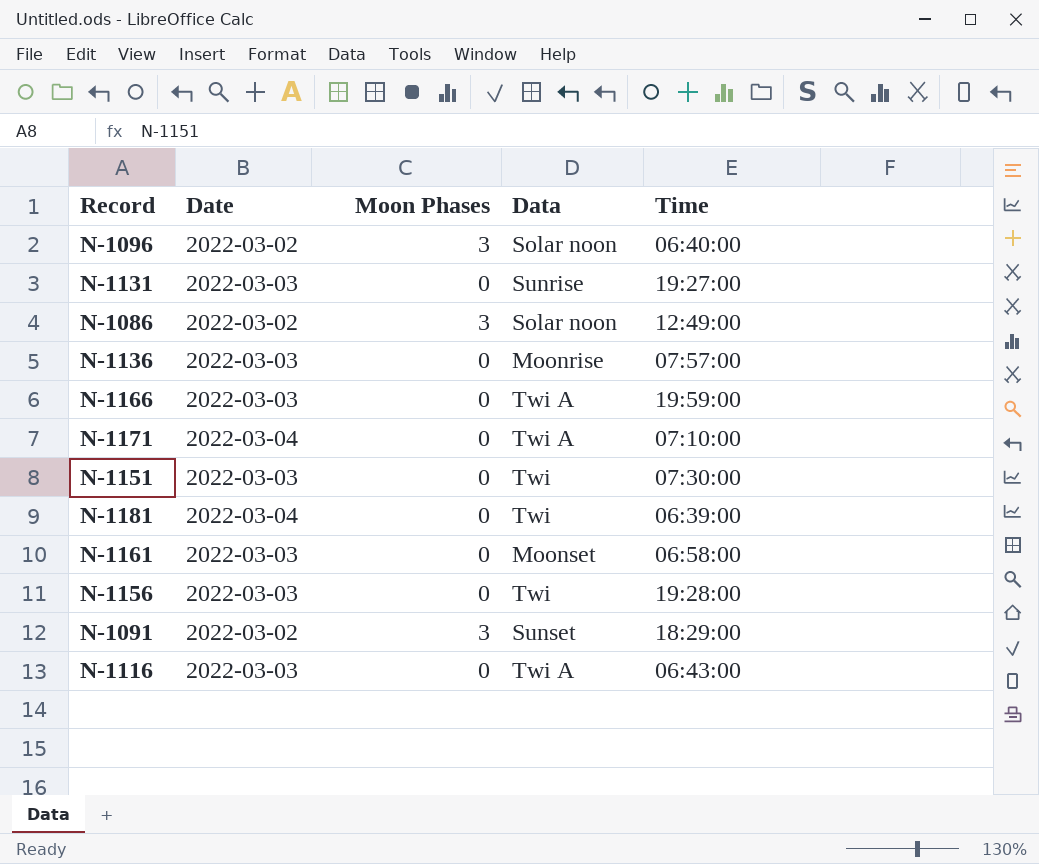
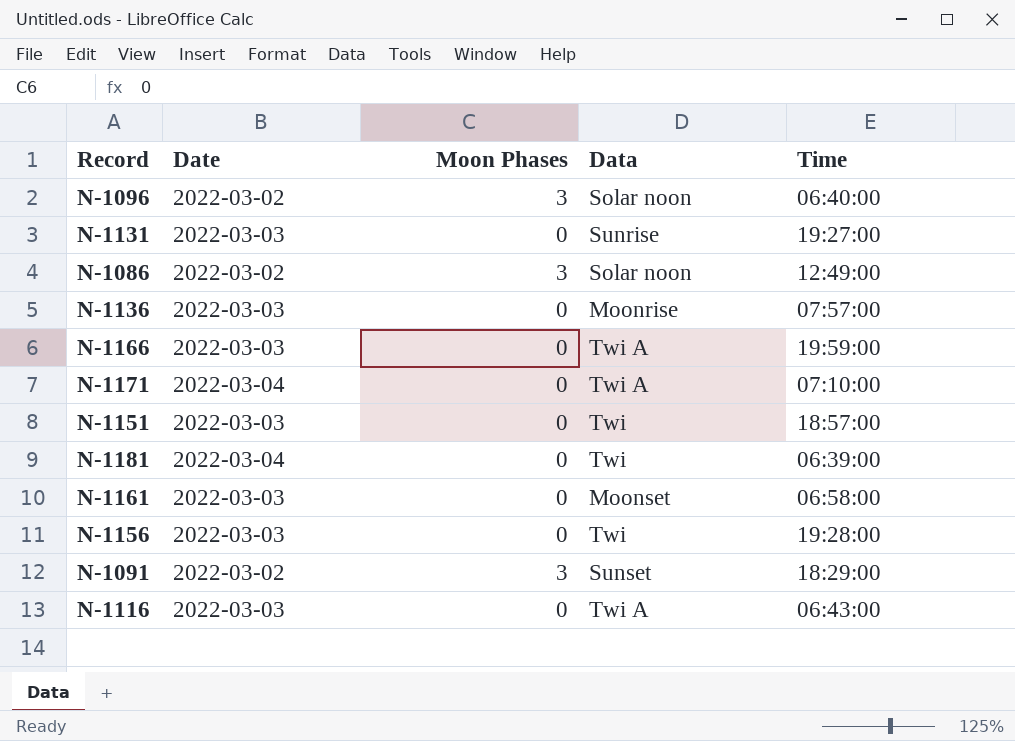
N-1151 | Time: 07:30:00 -> 18:57:00

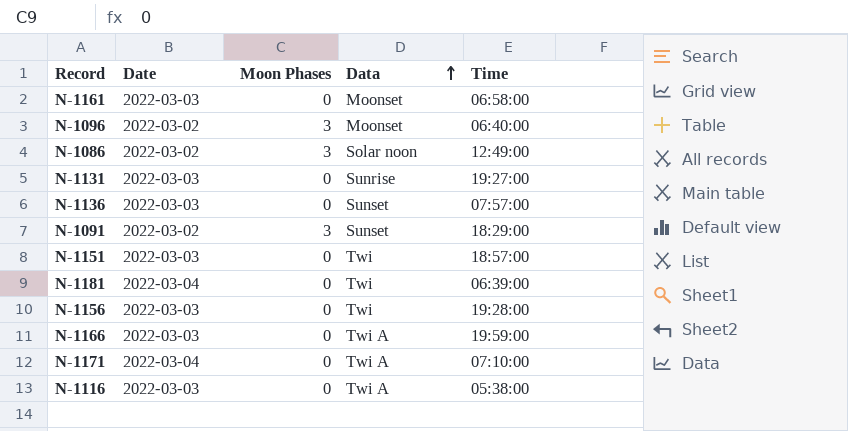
row order: none -> Data ascending
N-1096 | Data: Solar noon -> Moonset
N-1136 | Data: Moonrise -> Sunset
N-1116 | Time: 06:43:00 -> 05:38:00

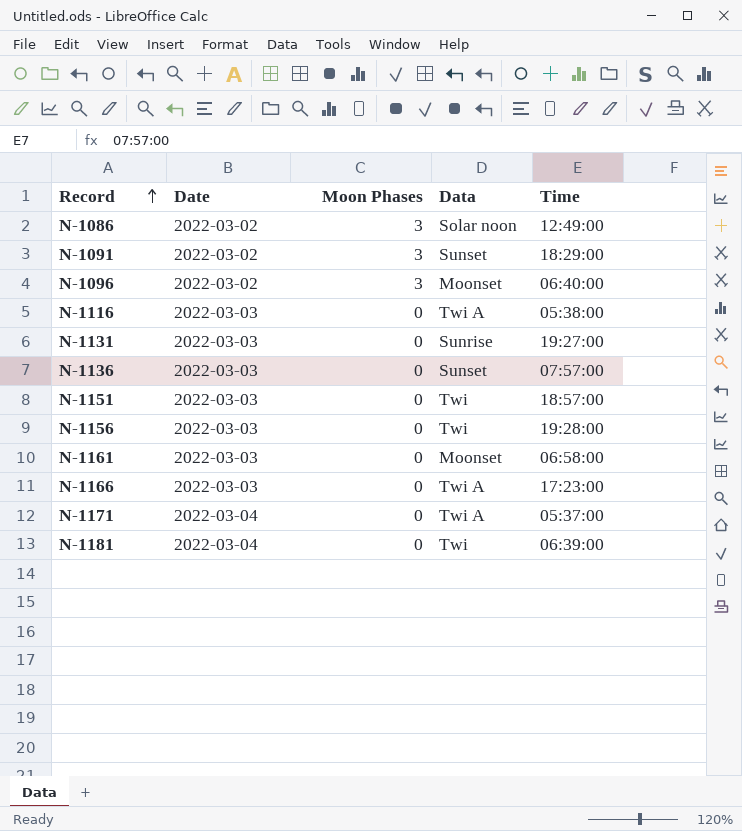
row order: Data ascending -> Record ascending
N-1166 | Time: 19:59:00 -> 17:23:00
N-1171 | Time: 07:10:00 -> 05:37:00

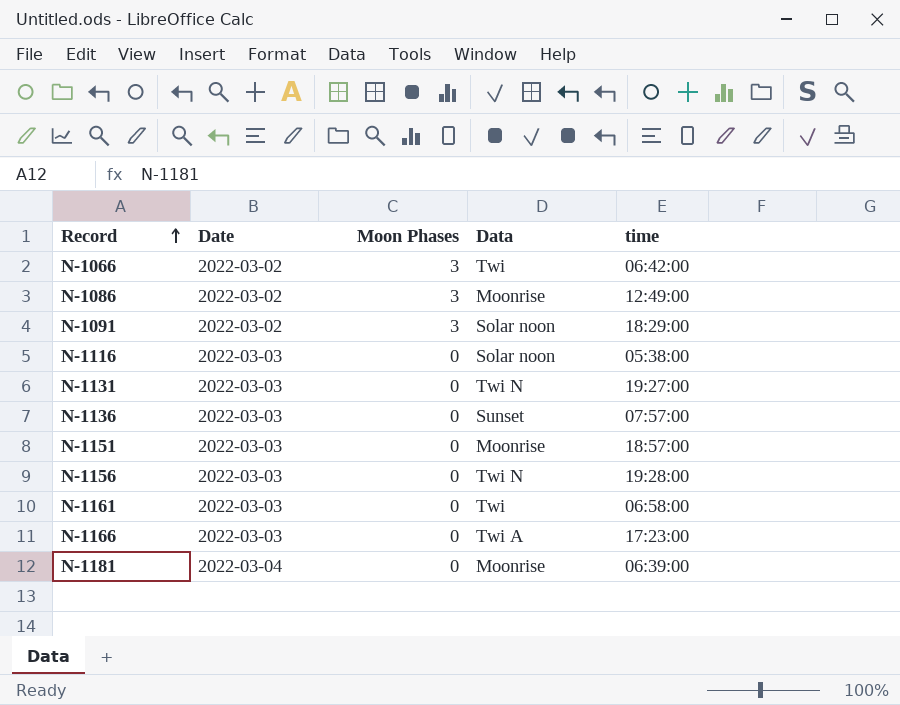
column name: Time -> time
row N-1096: 2022-03-02 | 3 | Moonset | 06:40:00 -> none
row N-1171: 2022-03-04 | 0 | Twi A | 05:37:00 -> none
row N-1066: none -> 2022-03-02 | 3 | Twi | 06:42:00
N-1086 | Data: Solar noon -> Moonrise
N-1091 | Data: Sunset -> Solar noon
N-1116 | Data: Twi A -> Solar noon
N-1131 | Data: Sunrise -> Twi N
N-1151 | Data: Twi -> Moonrise
N-1156 | Data: Twi -> Twi N
N-1161 | Data: Moonset -> Twi
N-1181 | Data: Twi -> Moonrise

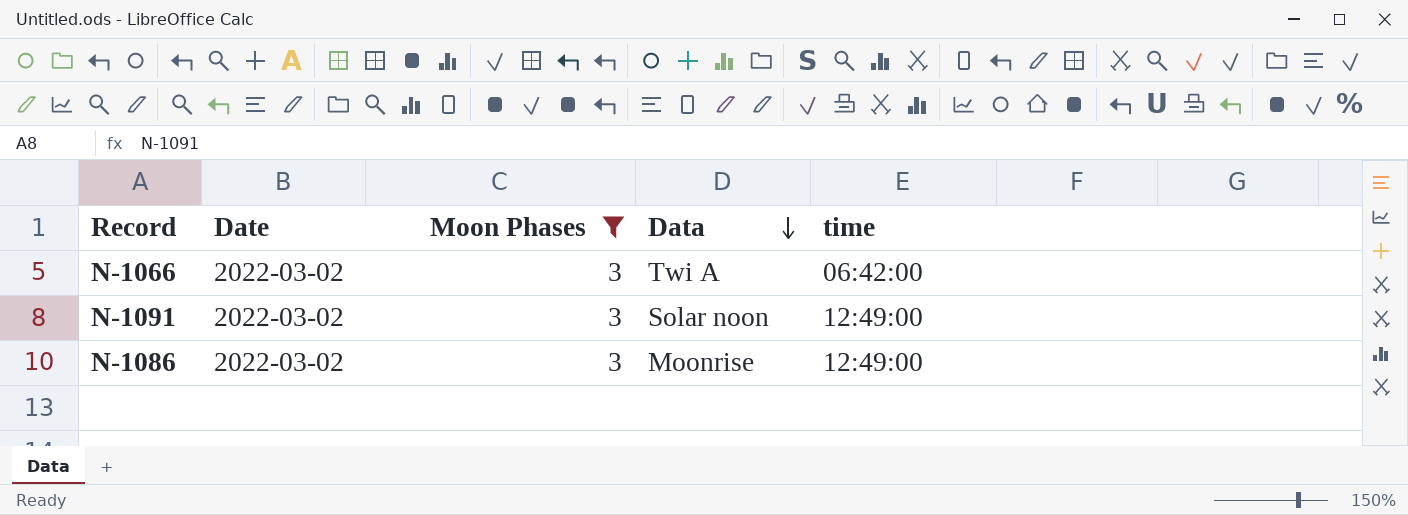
filter: none -> Moon Phases = 3
row order: Record ascending -> Data descending
N-1066 | Data: Twi -> Twi A
N-1091 | time: 18:29:00 -> 12:49:00

